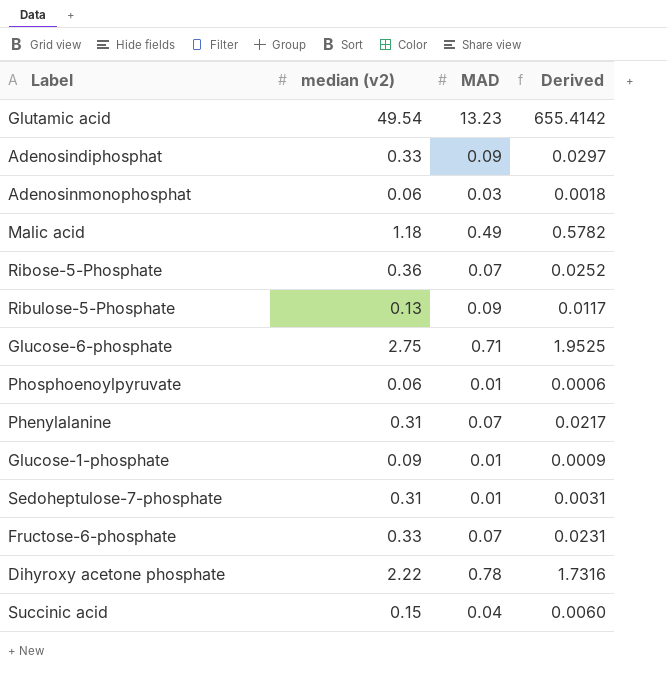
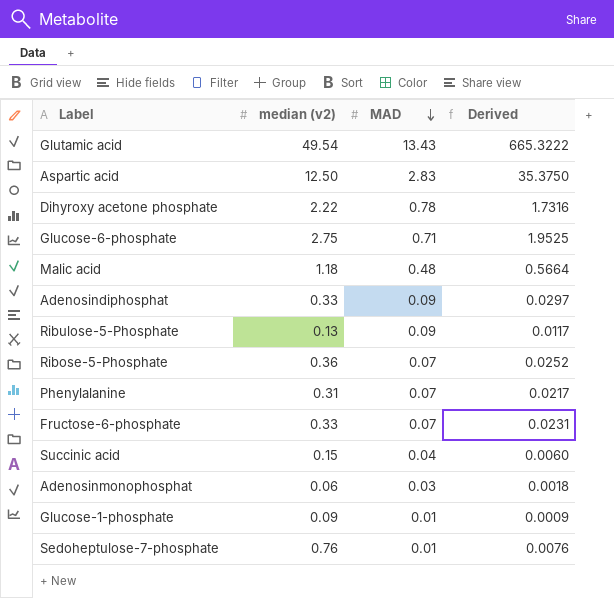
row order: none -> MAD descending
row Phosphoenoylpyruvate: 0.06 | 0.01 | 0.0006 -> none
Glutamic acid | MAD: 13.23 -> 13.43
Glutamic acid | Derived: 655.4142 -> 665.3222
row Aspartic acid: none -> 12.50 | 2.83 | 35.3750
Malic acid | MAD: 0.49 -> 0.48
Malic acid | Derived: 0.5782 -> 0.5664
Sedoheptulose-7-phosphate | median (v2): 0.31 -> 0.76
Sedoheptulose-7-phosphate | Derived: 0.0031 -> 0.0076

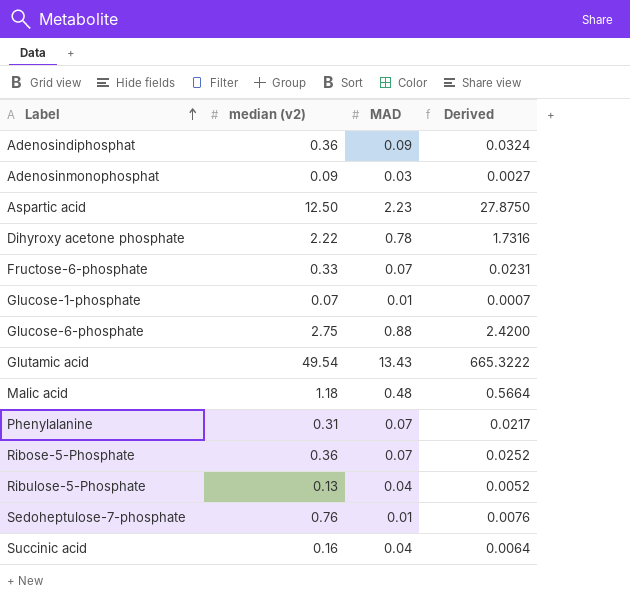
row order: MAD descending -> Label ascending
Adenosindiphosphat | median (v2): 0.33 -> 0.36
Adenosindiphosphat | Derived: 0.0297 -> 0.0324
Adenosinmonophosphat | median (v2): 0.06 -> 0.09
Adenosinmonophosphat | Derived: 0.0018 -> 0.0027
Aspartic acid | MAD: 2.83 -> 2.23
Aspartic acid | Derived: 35.3750 -> 27.8750
Glucose-1-phosphate | median (v2): 0.09 -> 0.07
Glucose-1-phosphate | Derived: 0.0009 -> 0.0007
Glucose-6-phosphate | MAD: 0.71 -> 0.88
Glucose-6-phosphate | Derived: 1.9525 -> 2.4200
Ribulose-5-Phosphate | MAD: 0.09 -> 0.04
Ribulose-5-Phosphate | Derived: 0.0117 -> 0.0052
Succinic acid | median (v2): 0.15 -> 0.16
Succinic acid | Derived: 0.0060 -> 0.0064

